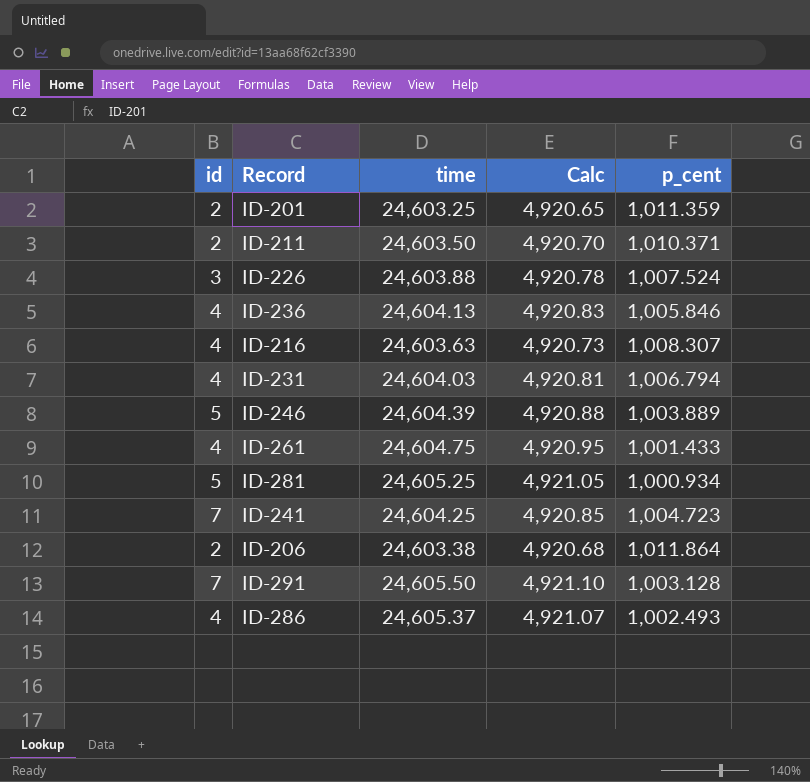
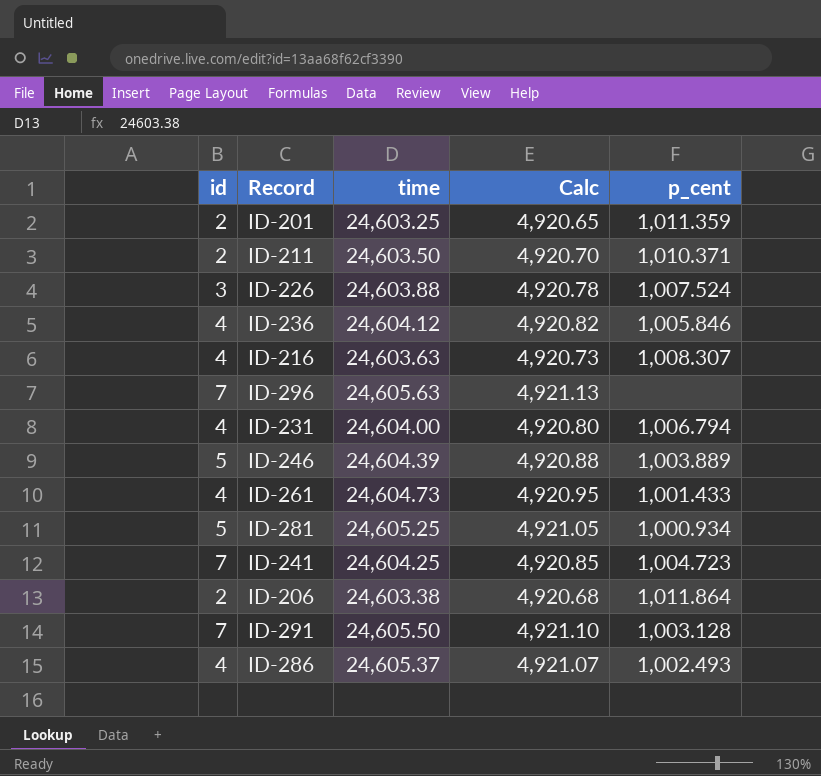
ID-236 | time: 24,604.13 -> 24,604.12
ID-236 | Calc: 4,920.83 -> 4,920.82
row ID-296: none -> 7 | 24,605.63 | 4,921.13 | none
ID-231 | time: 24,604.03 -> 24,604.00
ID-231 | Calc: 4,920.81 -> 4,920.80
ID-261 | time: 24,604.75 -> 24,604.73

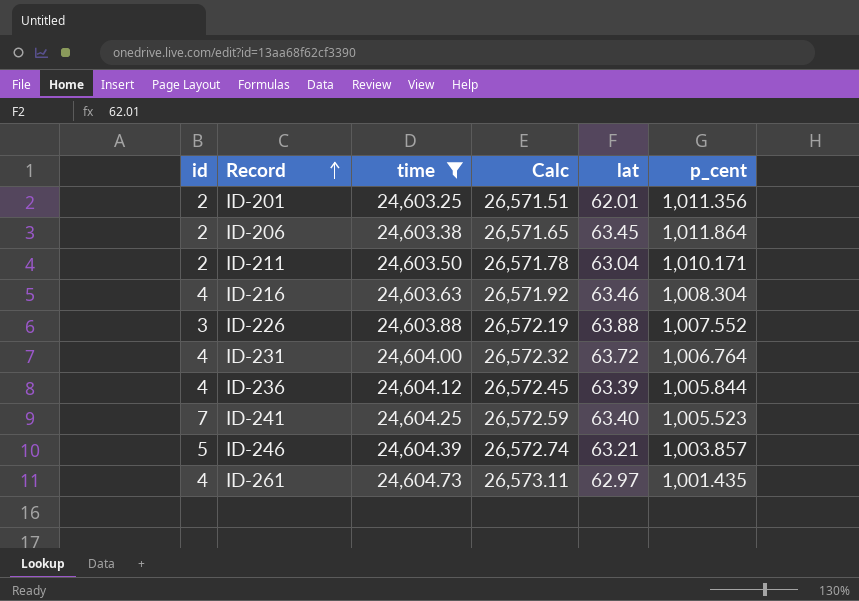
filter: none -> time <= 24,604.73
row order: none -> Record ascending
column Calc | formula: [time] * 0.2 -> [time] * 1.08
column lat | position: none -> 5
ID-201 | p_cent: 1,011.359 -> 1,011.356
ID-211 | p_cent: 1,010.371 -> 1,010.171
ID-216 | p_cent: 1,008.307 -> 1,008.304
ID-226 | p_cent: 1,007.524 -> 1,007.552
ID-231 | p_cent: 1,006.794 -> 1,006.764
ID-236 | p_cent: 1,005.846 -> 1,005.844
ID-241 | p_cent: 1,004.723 -> 1,005.523
ID-246 | p_cent: 1,003.889 -> 1,003.857
ID-261 | p_cent: 1,001.433 -> 1,001.435

